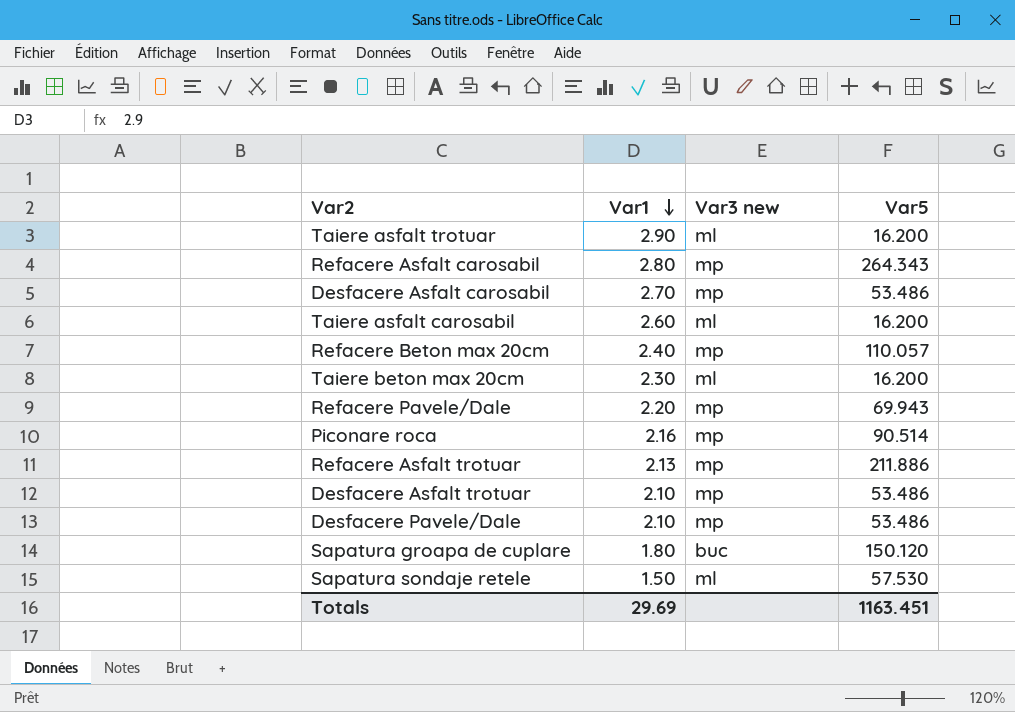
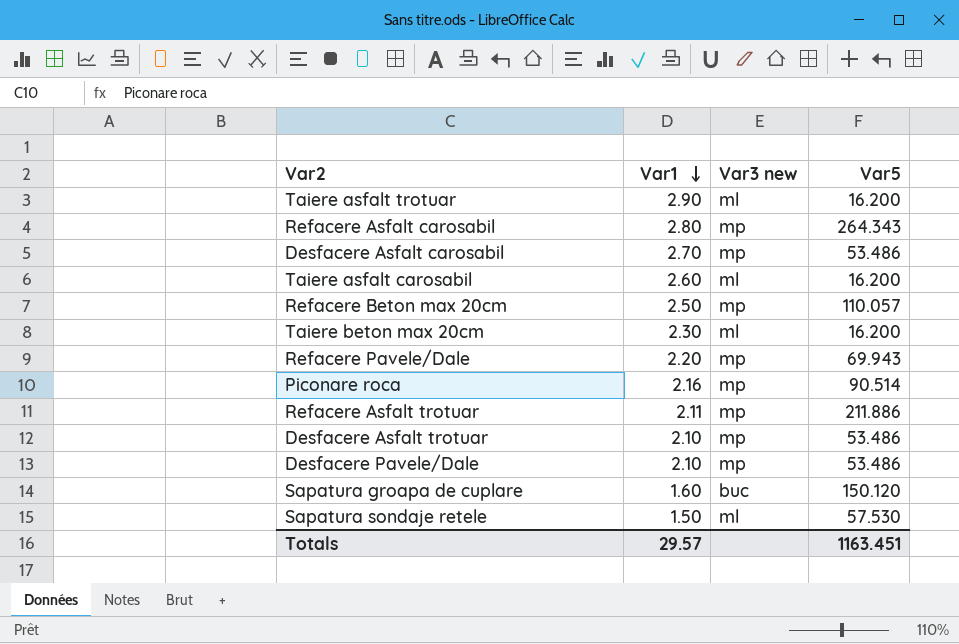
Refacere Beton max 20cm | Var1: 2.40 -> 2.50
Refacere Asfalt trotuar | Var1: 2.13 -> 2.11
Sapatura groapa de cuplare | Var1: 1.80 -> 1.60
Totals | Var1: 29.69 -> 29.57

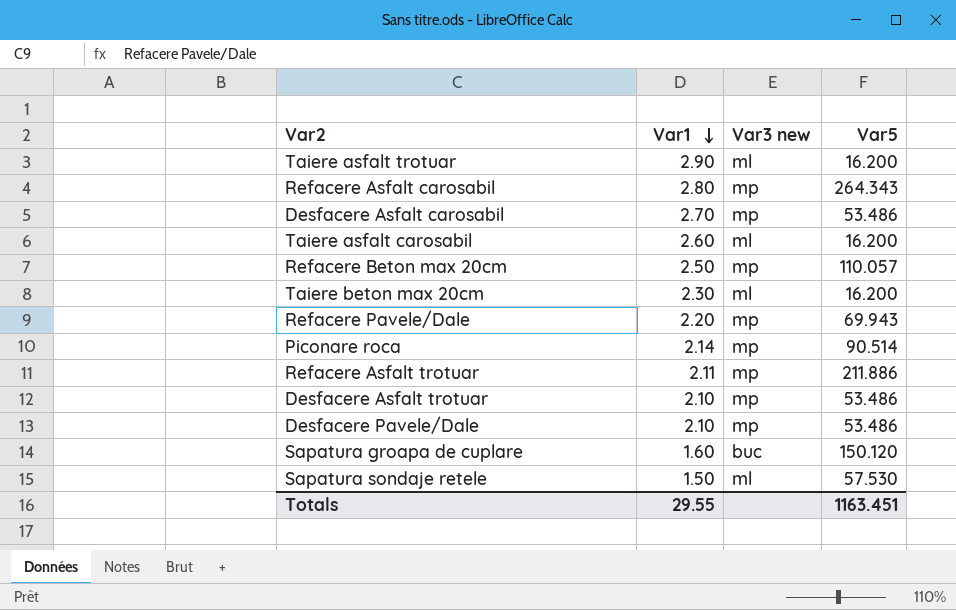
Piconare roca | Var1: 2.16 -> 2.14
Totals | Var1: 29.57 -> 29.55

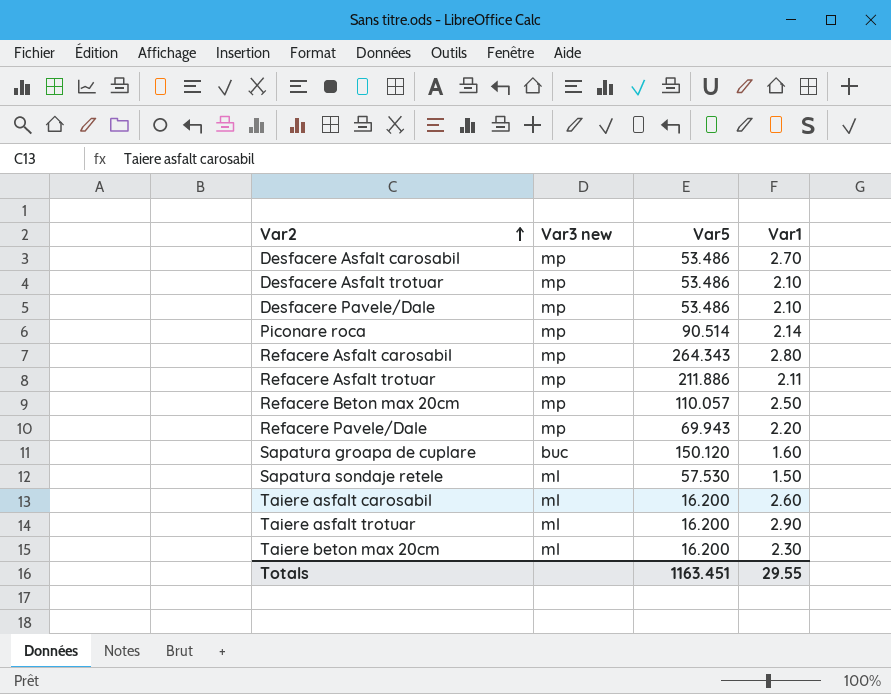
row order: Var1 descending -> Var2 ascending
column Var1 | position: 2 -> 4

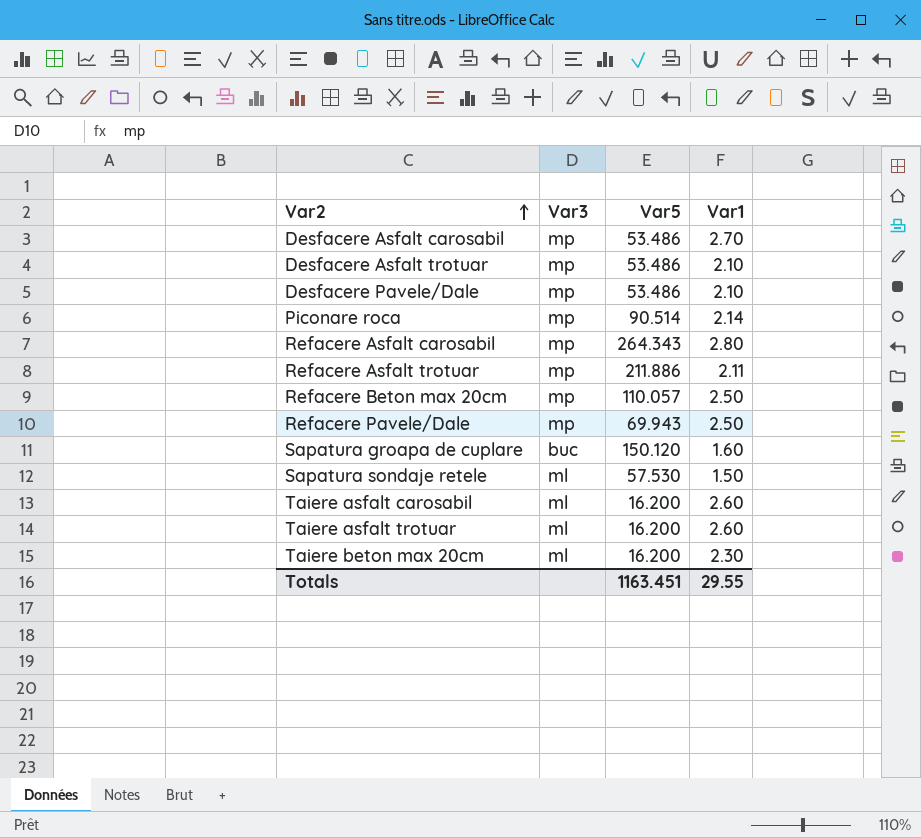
column name: Var3 new -> Var3
Refacere Pavele/Dale | Var1: 2.20 -> 2.50
Taiere asfalt trotuar | Var1: 2.90 -> 2.60

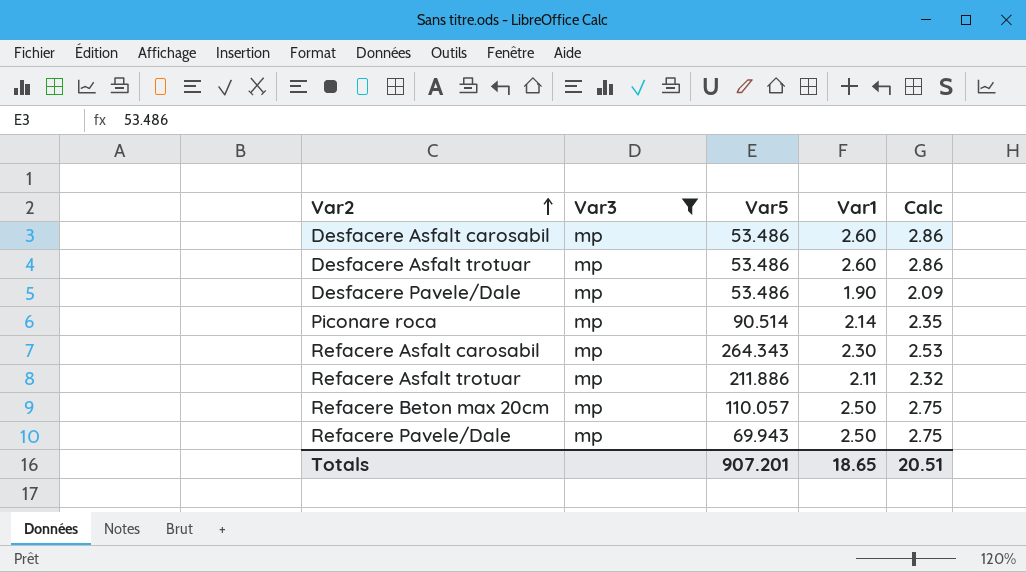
filter: none -> Var3 = mp
column Calc | formula: none -> [Var1] * 1.1
Desfacere Asfalt carosabil | Var1: 2.70 -> 2.60
Desfacere Asfalt trotuar | Var1: 2.10 -> 2.60
Desfacere Pavele/Dale | Var1: 2.10 -> 1.90
Refacere Asfalt carosabil | Var1: 2.80 -> 2.30
Totals | Var5: 1163.451 -> 907.201
Totals | Var1: 29.55 -> 18.65

